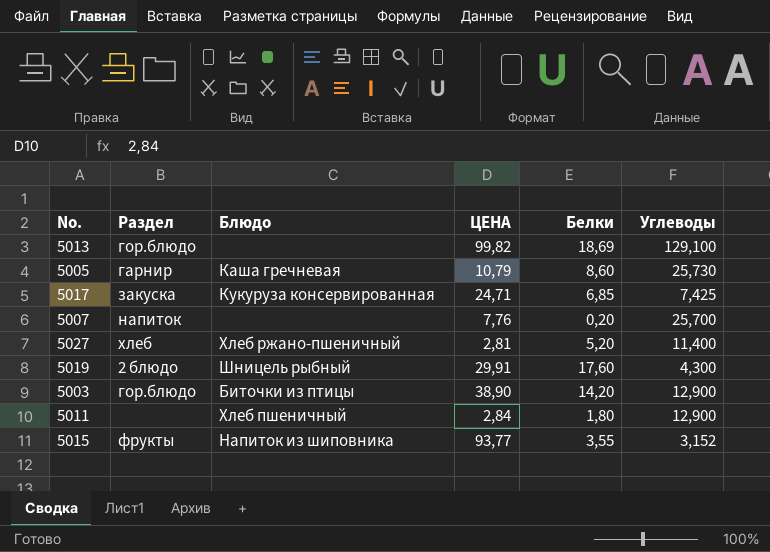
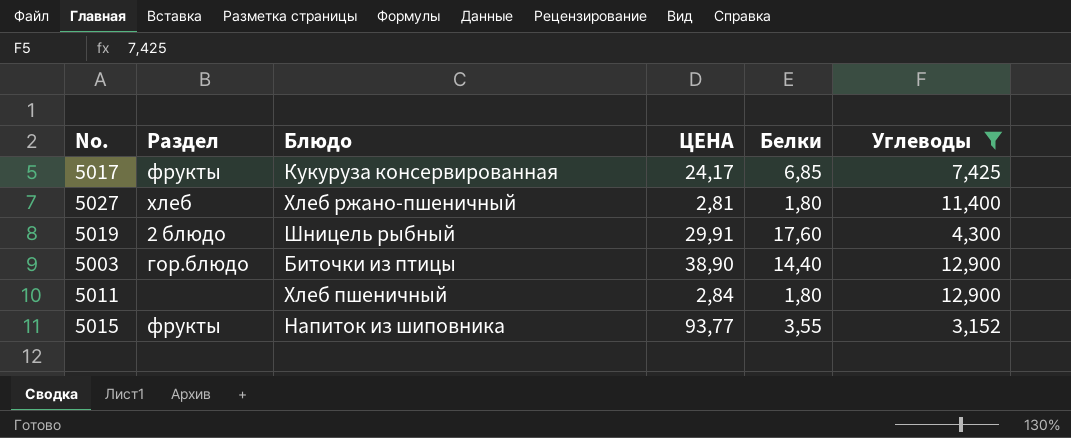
filter: none -> Углеводы <= 12,900
5017 | Раздел: закуска -> фрукты
5017 | ЦЕНА: 24,71 -> 24,17
5027 | Белки: 5,20 -> 1,80
5003 | Белки: 14,20 -> 14,40

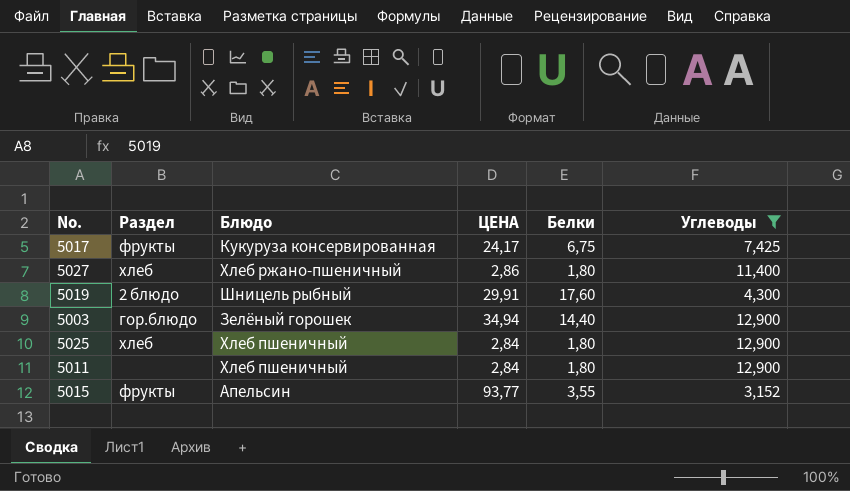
5017 | Белки: 6,85 -> 6,75
5027 | ЦЕНА: 2,81 -> 2,86
5003 | Блюдо: Биточки из птицы -> Зелёный горошек
5003 | ЦЕНА: 38,90 -> 34,94
row 5025: none -> хлеб | Хлеб пшеничный | 2,84 | 1,80 | 12,900
5015 | Блюдо: Напиток из шиповника -> Апельсин

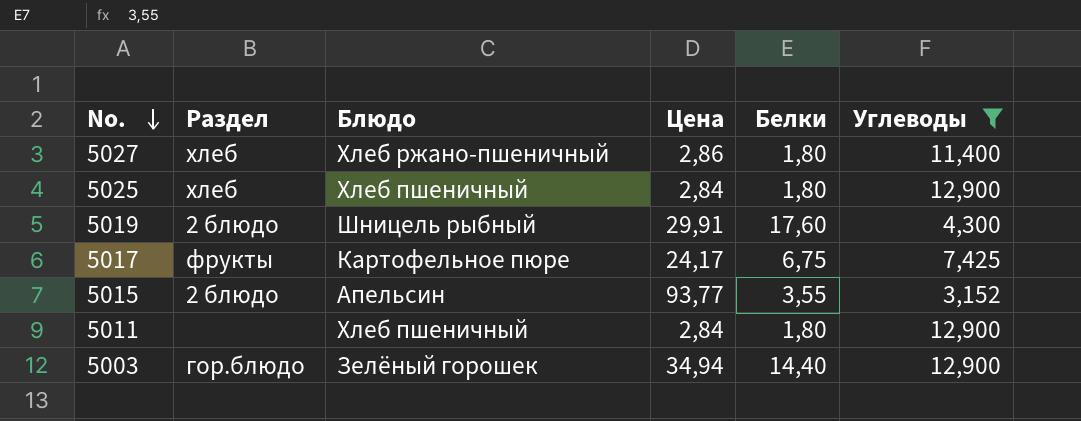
row order: none -> No. descending
column name: ЦЕНА -> Цена
5017 | Блюдо: Кукуруза консервированная -> Картофельное пюре
5015 | Раздел: фрукты -> 2 блюдо

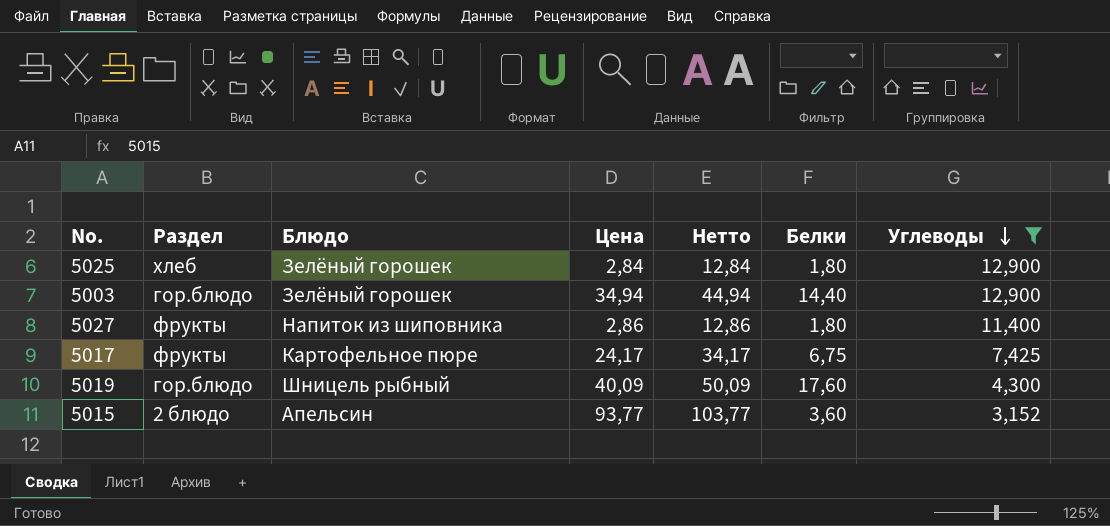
row order: No. descending -> Углеводы descending
column Нетто | formula: none -> [Цена] + 10
row 5011: none | Хлеб пшеничный | 2,84 | 1,80 | 12,900 -> none
5025 | Блюдо: Хлеб пшеничный -> Зелёный горошек
5027 | Раздел: хлеб -> фрукты
5027 | Блюдо: Хлеб ржано-пшеничный -> Напиток из шиповника
5019 | Раздел: 2 блюдо -> гор.блюдо
5019 | Цена: 29,91 -> 40,09
5015 | Белки: 3,55 -> 3,60

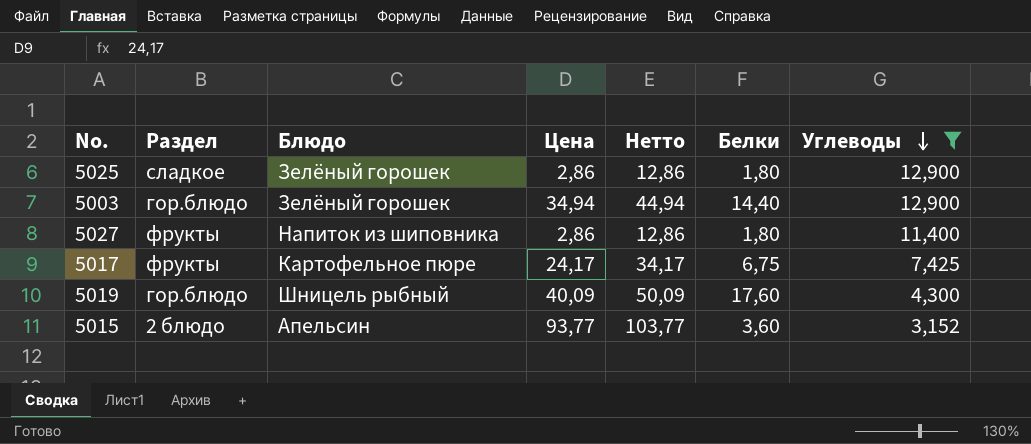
5025 | Раздел: хлеб -> сладкое
5025 | Цена: 2,84 -> 2,86
5025 | Нетто: 12,84 -> 12,86

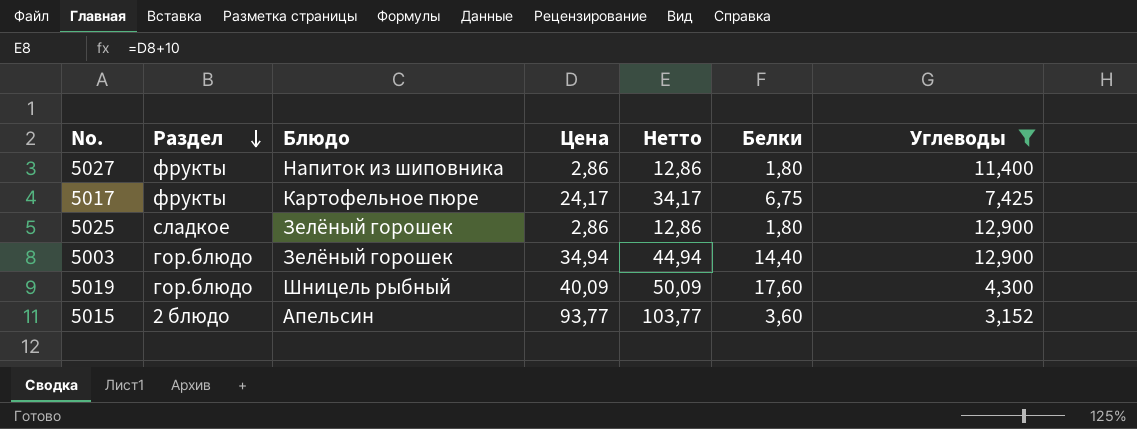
row order: Углеводы descending -> Раздел descending

